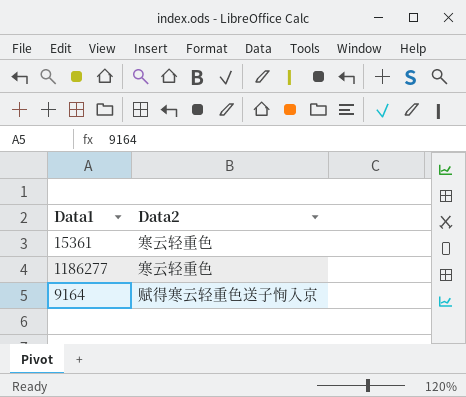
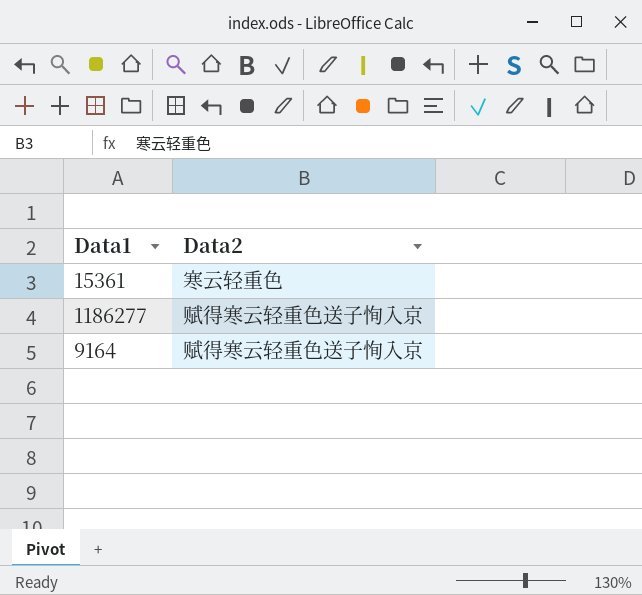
1186277 | Data2: 寒云轻重色 -> 赋得寒云轻重色送子恂入京

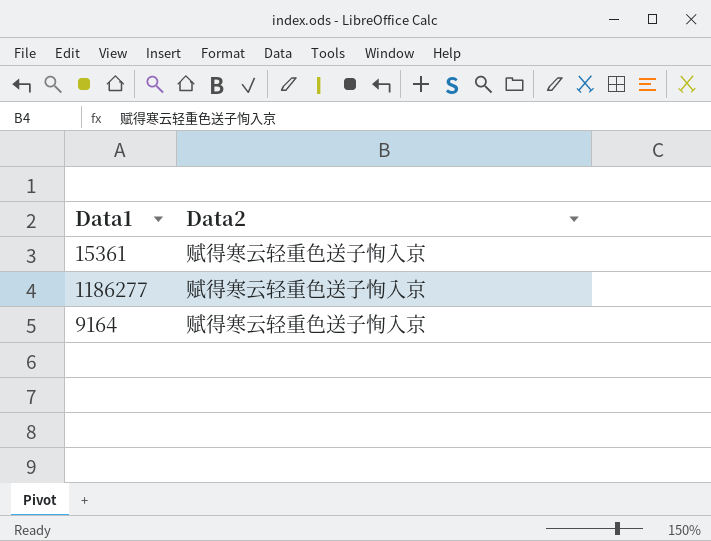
15361 | Data2: 寒云轻重色 -> 赋得寒云轻重色送子恂入京

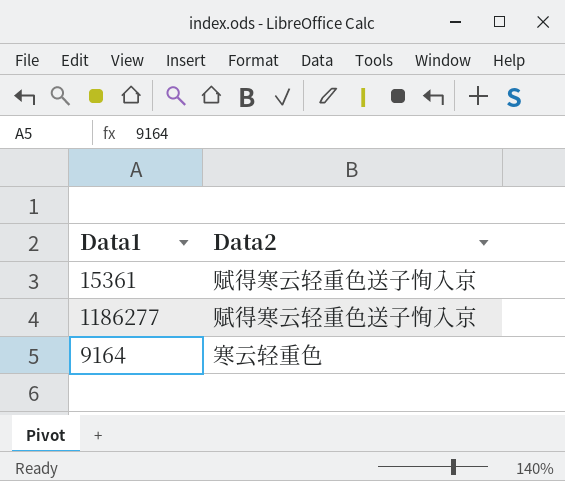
9164 | Data2: 赋得寒云轻重色送子恂入京 -> 寒云轻重色

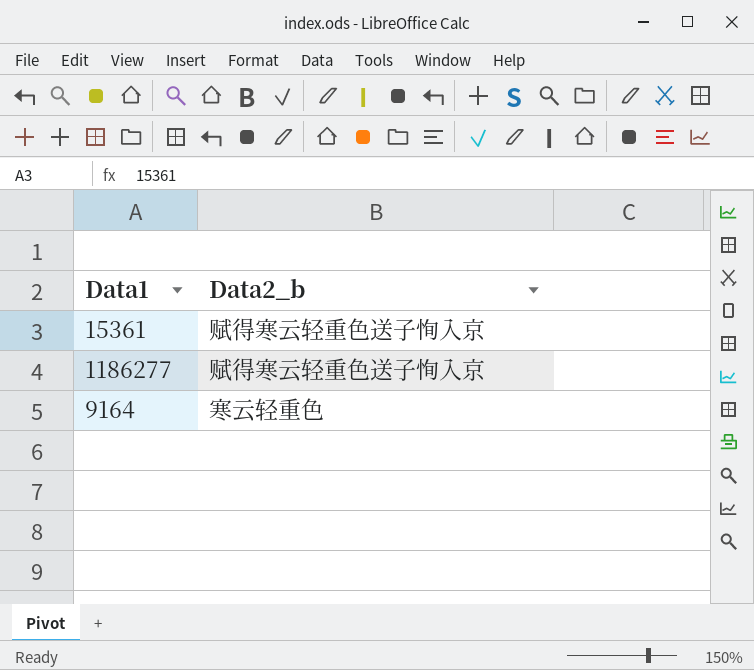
column name: Data2 -> Data2_b

